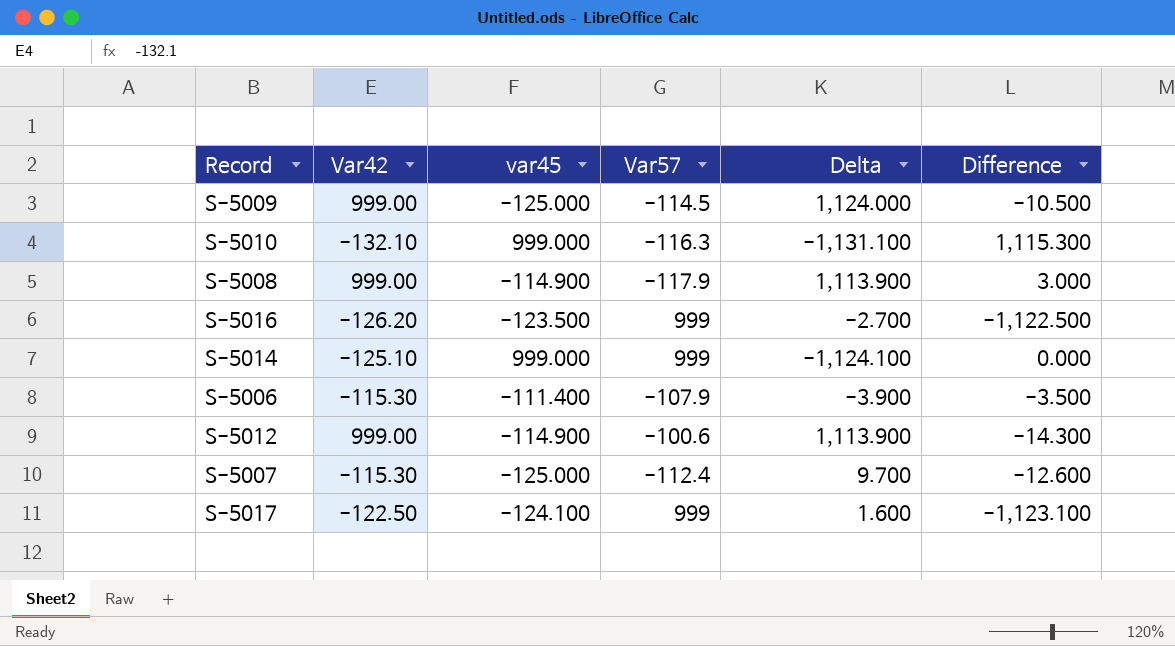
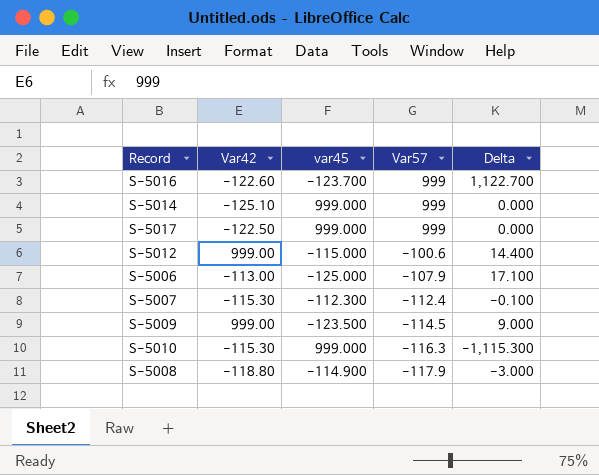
row order: none -> Var57 descending
column Difference | formula: [var45] - [Var57] -> none
column Delta | formula: [Var42] - [var45] -> [Var57] - [var45]
S-5016 | Var42: -126.20 -> -122.60
S-5016 | var45: -123.500 -> -123.700
S-5017 | var45: -124.100 -> 999.000
S-5012 | var45: -114.900 -> -115.000
S-5006 | Var42: -115.30 -> -113.00
S-5006 | var45: -111.400 -> -125.000
S-5007 | var45: -125.000 -> -112.300
S-5009 | var45: -125.000 -> -123.500
S-5010 | Var42: -132.10 -> -115.30
S-5008 | Var42: 999.00 -> -118.80

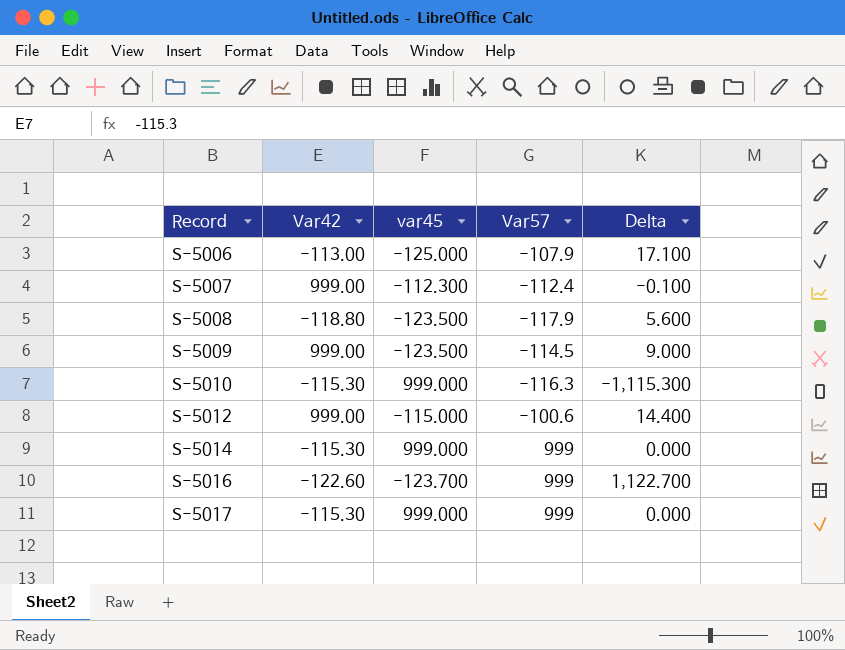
row order: Var57 descending -> Record ascending
S-5007 | Var42: -115.30 -> 999.00
S-5008 | var45: -114.900 -> -123.500
S-5008 | Delta: -3.000 -> 5.600
S-5014 | Var42: -125.10 -> -115.30
S-5017 | Var42: -122.50 -> -115.30

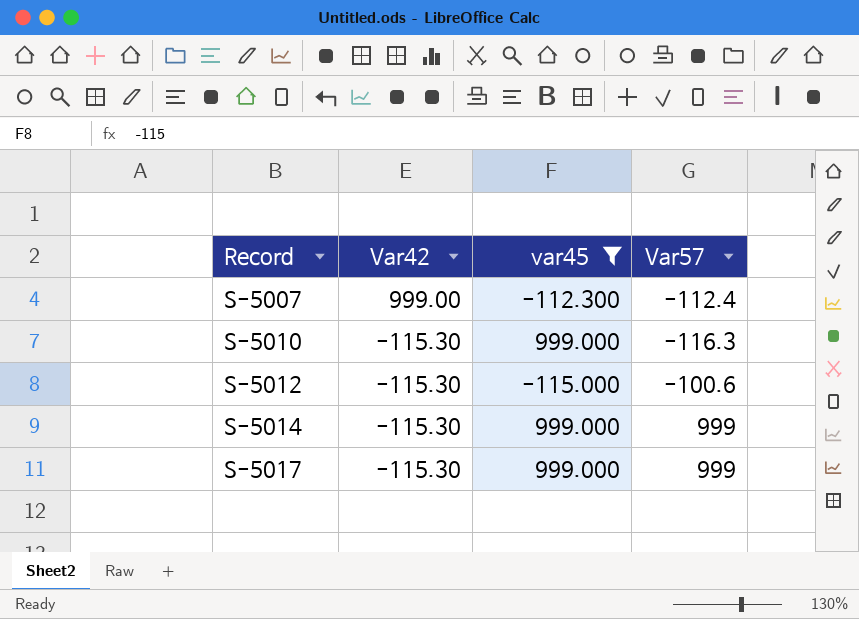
filter: none -> var45 >= -115.000
column Delta | formula: [Var57] - [var45] -> none
S-5012 | Var42: 999.00 -> -115.30

